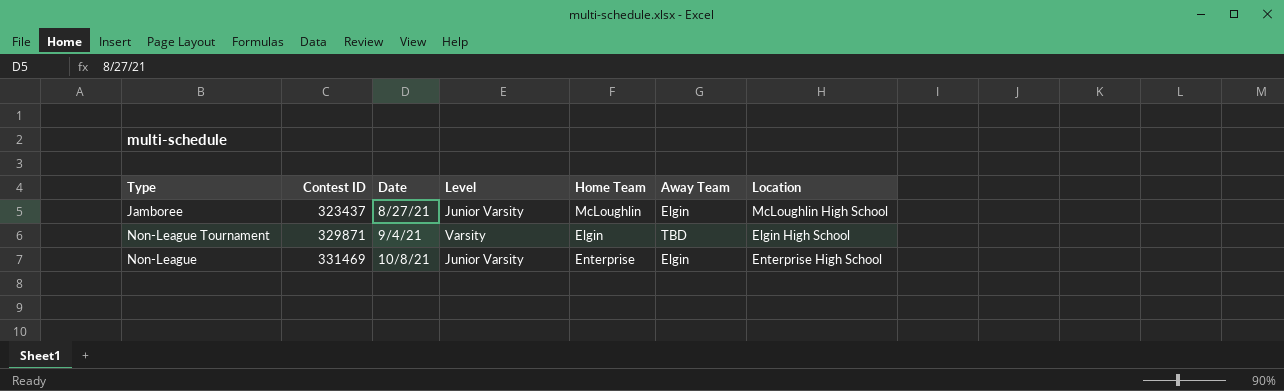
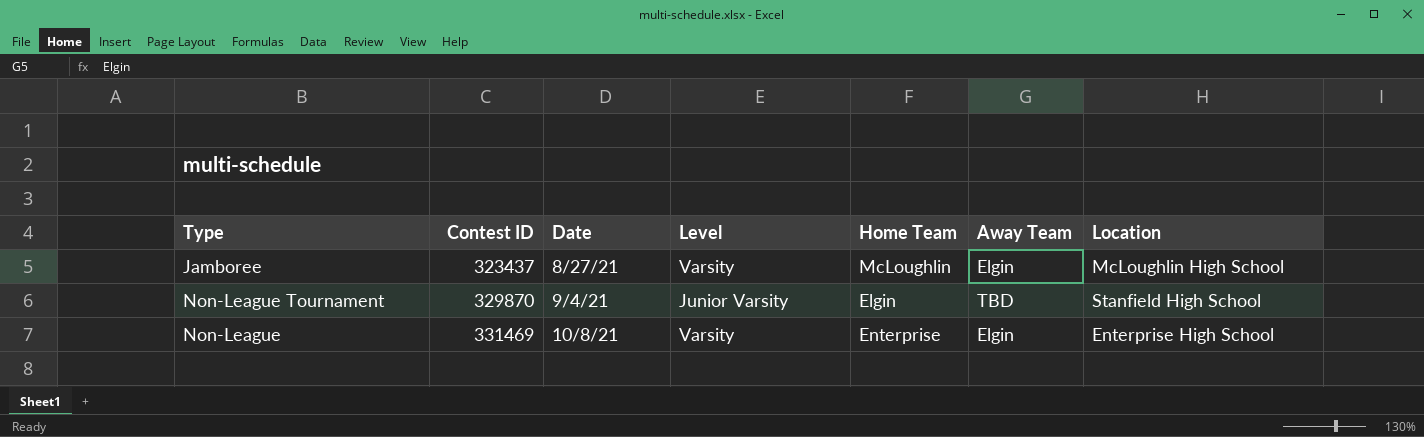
Jamboree | Level: Junior Varsity -> Varsity
Non-League Tournament | Contest ID: 329871 -> 329870
Non-League Tournament | Level: Varsity -> Junior Varsity
Non-League Tournament | Location: Elgin High School -> Stanfield High School
Non-League | Level: Junior Varsity -> Varsity

